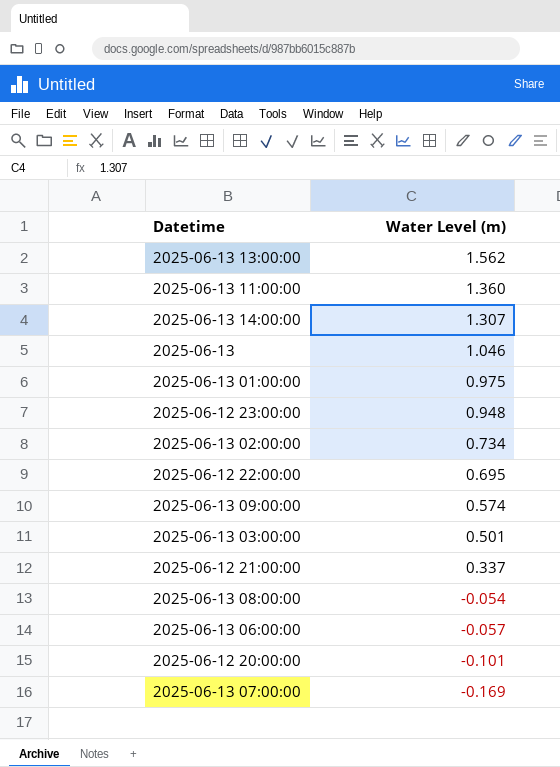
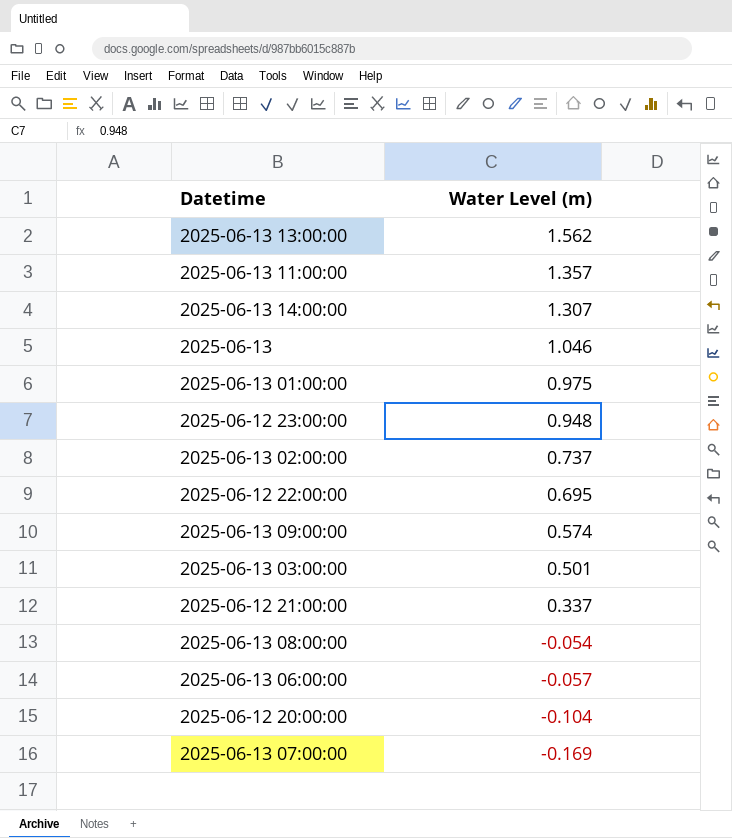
2025-06-13 11:00:00 | Water Level (m): 1.360 -> 1.357
2025-06-13 02:00:00 | Water Level (m): 0.734 -> 0.737
2025-06-12 20:00:00 | Water Level (m): -0.101 -> -0.104

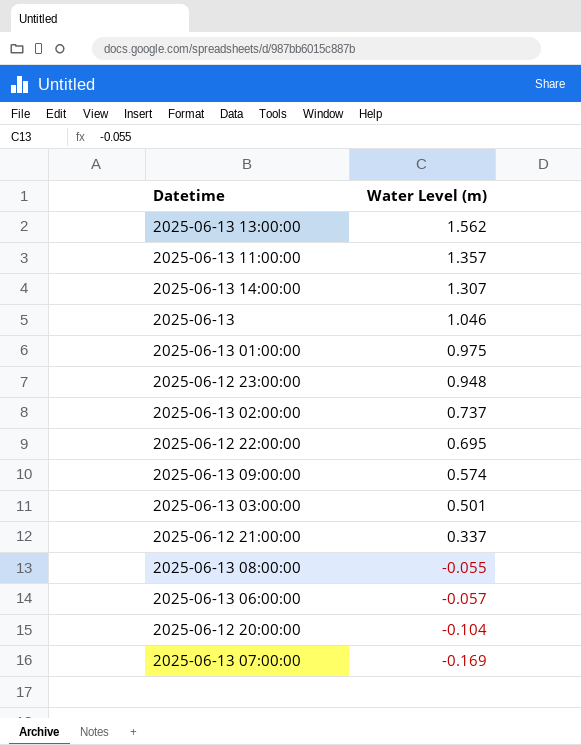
2025-06-13 08:00:00 | Water Level (m): -0.054 -> -0.055

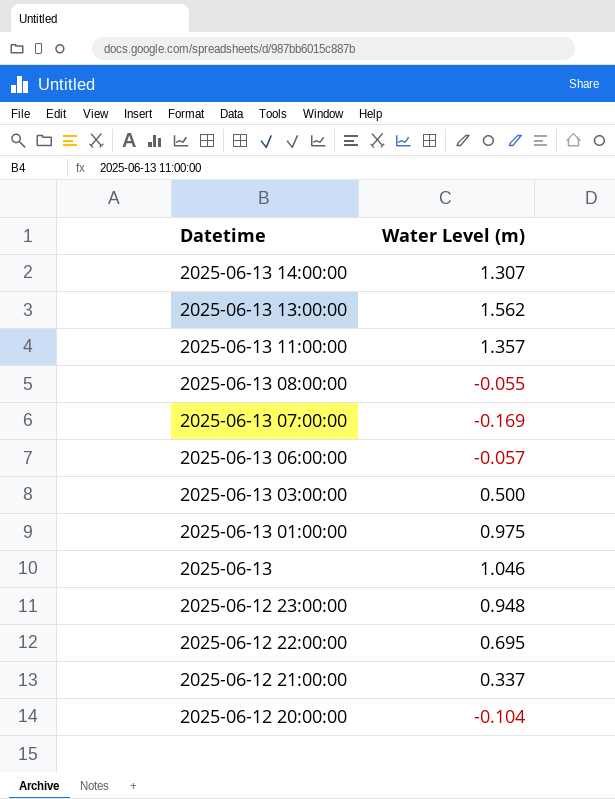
row order: Water Level (m) descending -> Datetime descending
row 2025-06-13 02:00:00: 0.737 -> none
row 2025-06-13 09:00:00: 0.574 -> none
2025-06-13 03:00:00 | Water Level (m): 0.501 -> 0.500

